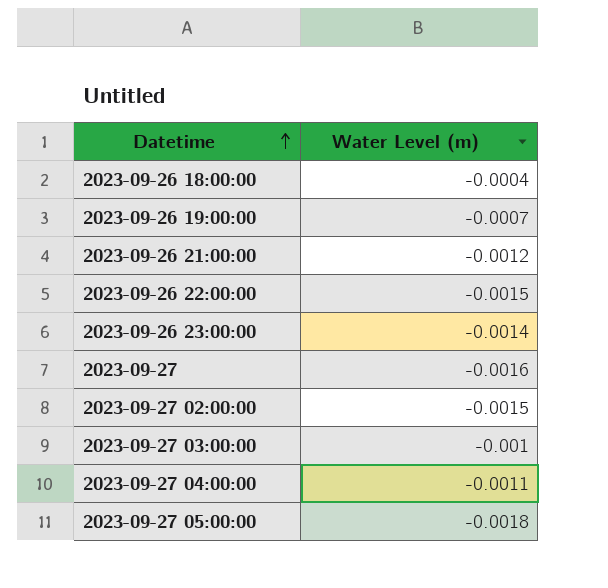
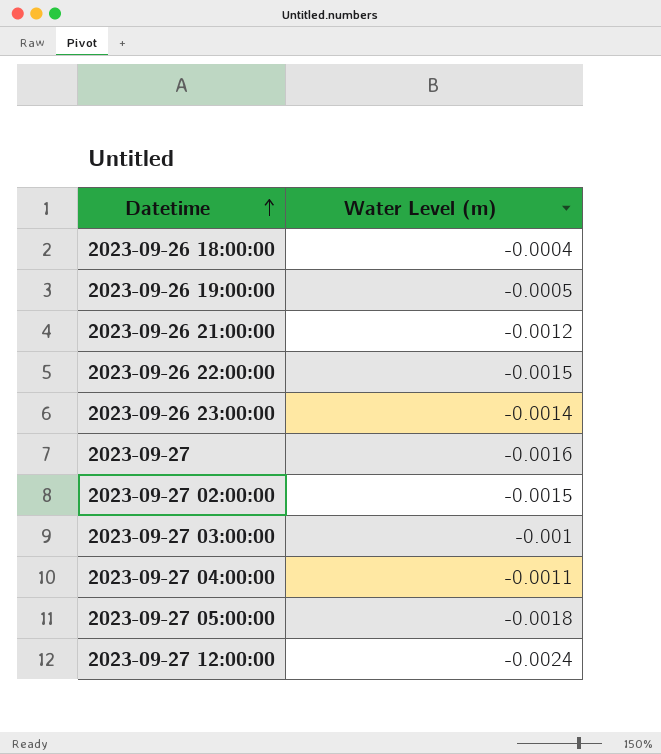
2023-09-26 19:00:00 | Water Level (m): -0.0007 -> -0.0005
row 2023-09-27 12:00:00: none -> -0.0024

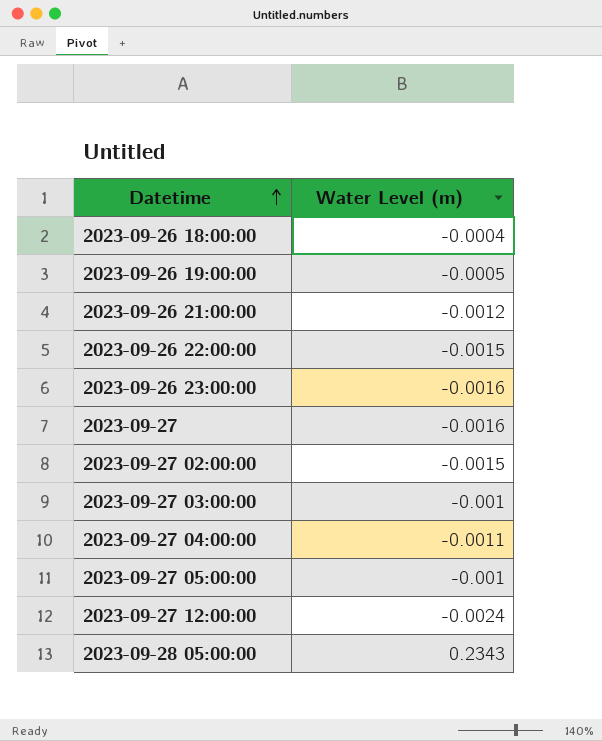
2023-09-26 23:00:00 | Water Level (m): -0.0014 -> -0.0016
2023-09-27 05:00:00 | Water Level (m): -0.0018 -> -0.001
row 2023-09-28 05:00:00: none -> 0.2343

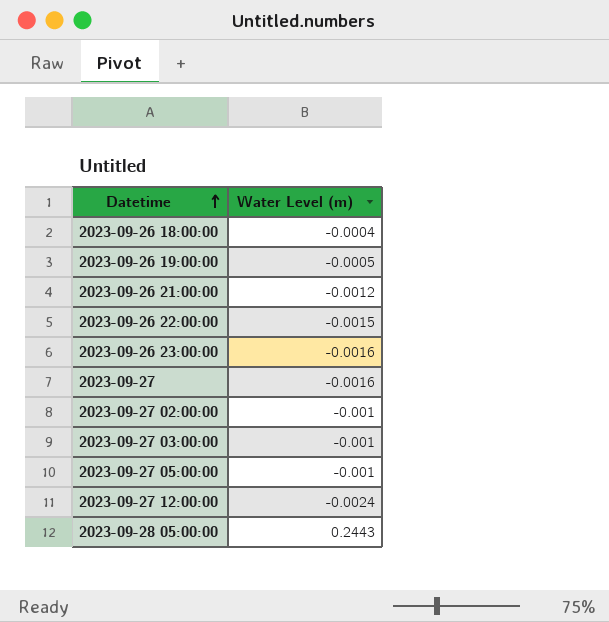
row 2023-09-27 04:00:00: -0.0011 -> none
2023-09-27 02:00:00 | Water Level (m): -0.0015 -> -0.001
2023-09-28 05:00:00 | Water Level (m): 0.2343 -> 0.2443

